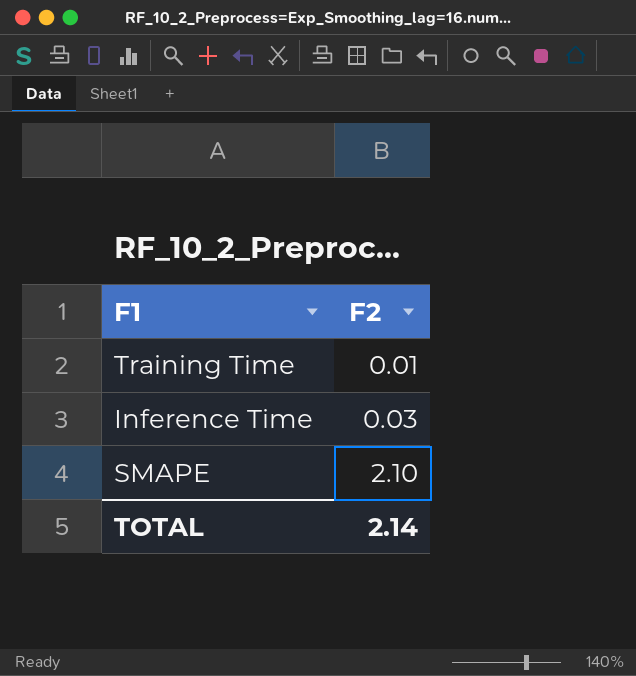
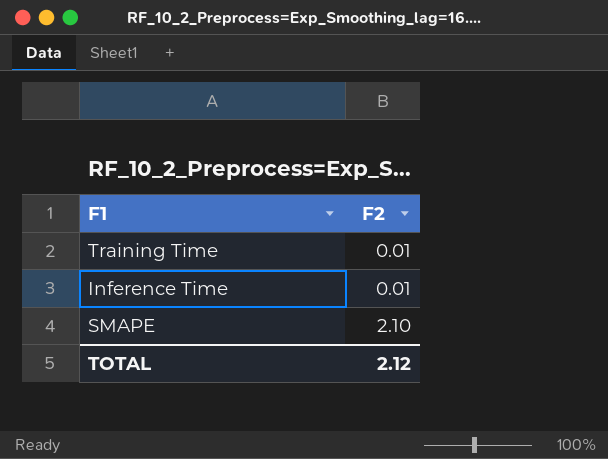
Inference Time | F2: 0.03 -> 0.01
TOTAL | F2: 2.14 -> 2.12

